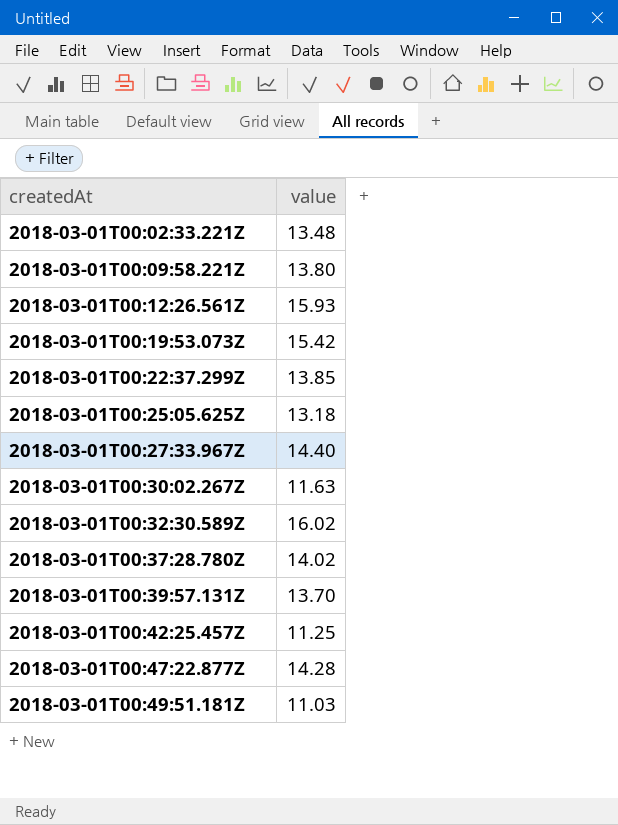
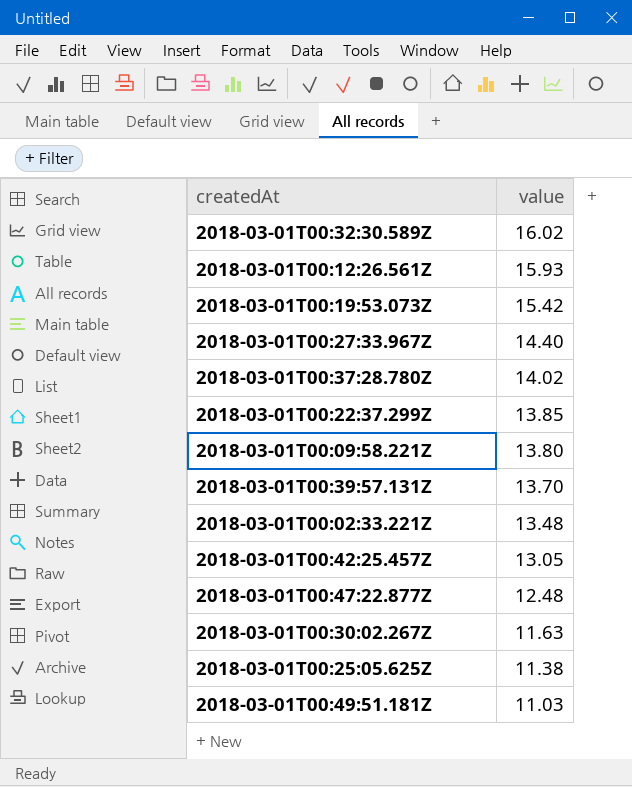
row order: createdAt ascending -> value descending
2018-03-01T00:42:25.457Z | value: 11.25 -> 13.05
2018-03-01T00:47:22.877Z | value: 14.28 -> 12.48
2018-03-01T00:25:05.625Z | value: 13.18 -> 11.38

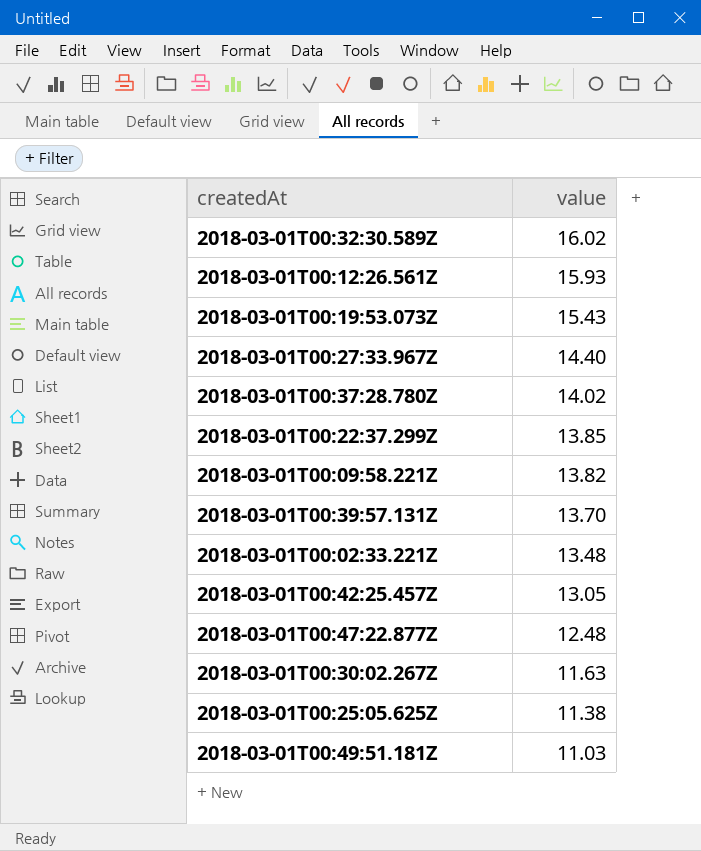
2018-03-01T00:19:53.073Z | value: 15.42 -> 15.43
2018-03-01T00:09:58.221Z | value: 13.80 -> 13.82

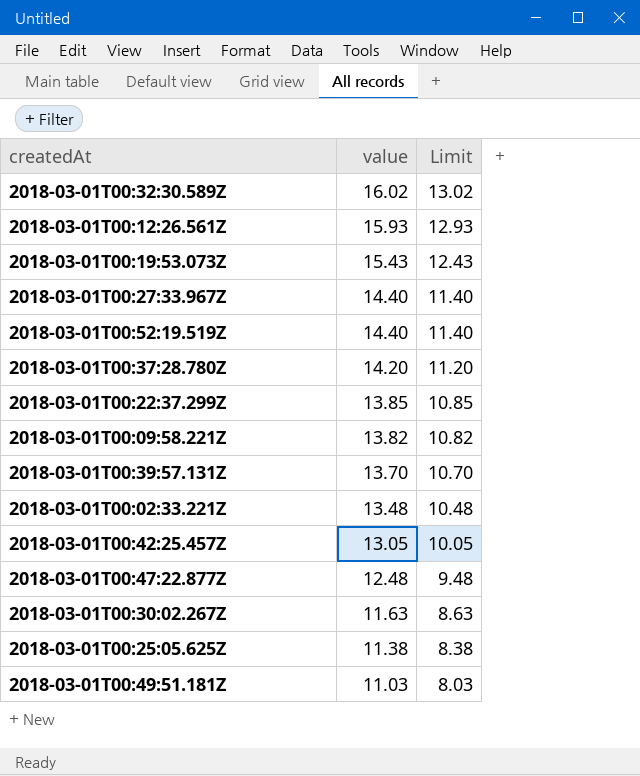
column Limit | formula: none -> [value] - 3
row 2018-03-01T00:52:19.519Z: none -> 14.40 | 11.40
2018-03-01T00:37:28.780Z | value: 14.02 -> 14.20

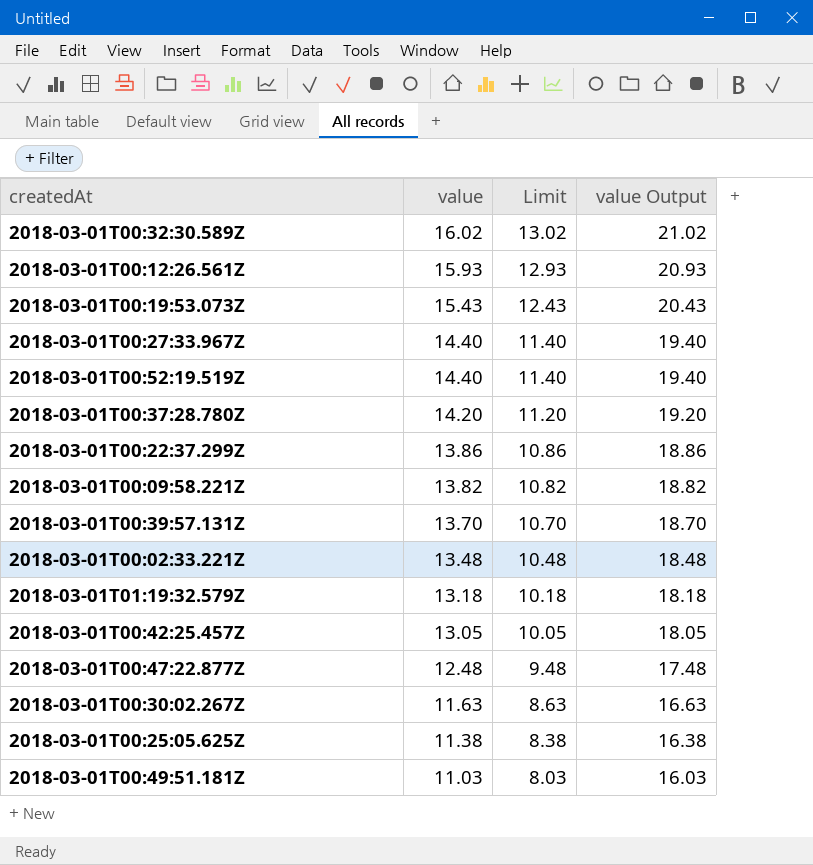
column value Output | formula: none -> [value] + 5
2018-03-01T00:22:37.299Z | value: 13.85 -> 13.86
2018-03-01T00:22:37.299Z | Limit: 10.85 -> 10.86
row 2018-03-01T01:19:32.579Z: none -> 13.18 | 10.18 | 18.18

